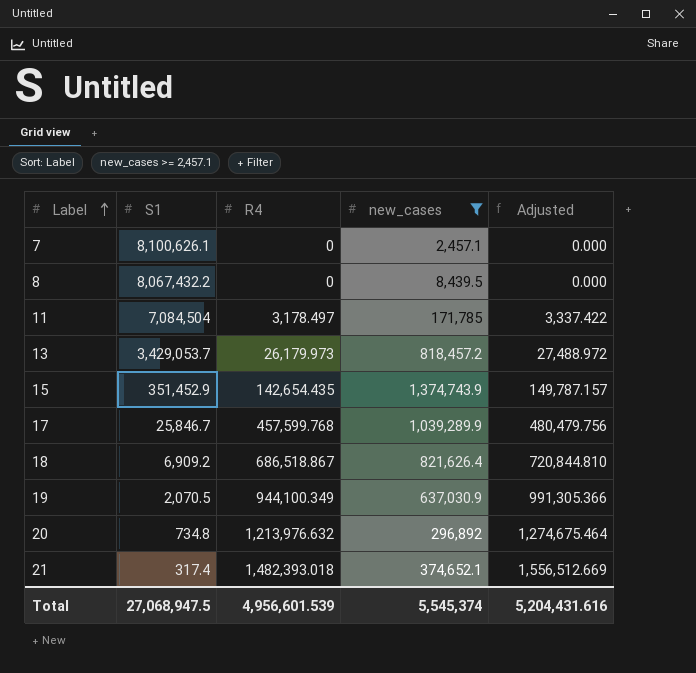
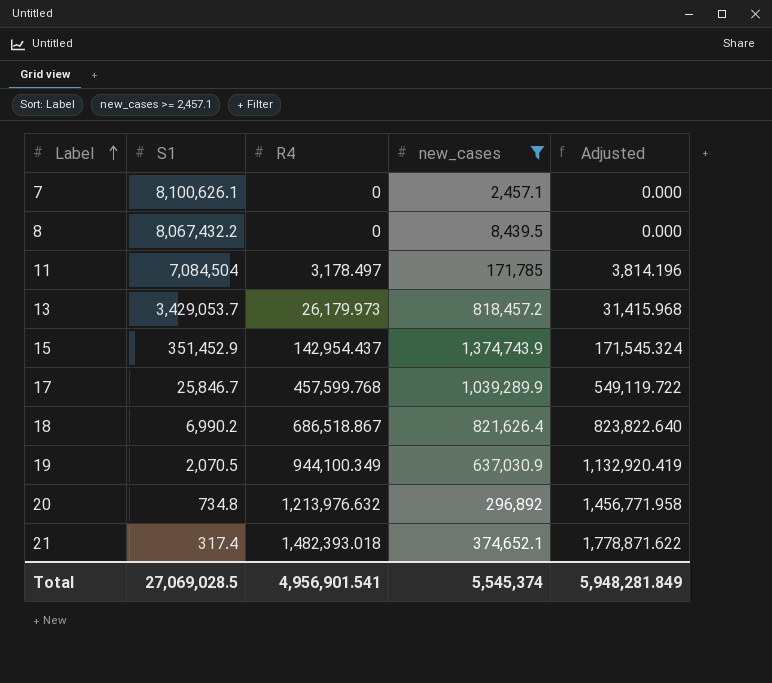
column Adjusted | formula: [R4] * 1.05 -> [R4] * 1.2
15 | R4: 142,654.435 -> 142,954.437
18 | S1: 6,909.2 -> 6,990.2
Total | S1: 27,068,947.5 -> 27,069,028.5
Total | R4: 4,956,601.539 -> 4,956,901.541
Total | Adjusted: 5,204,431.616 -> 5,948,281.849

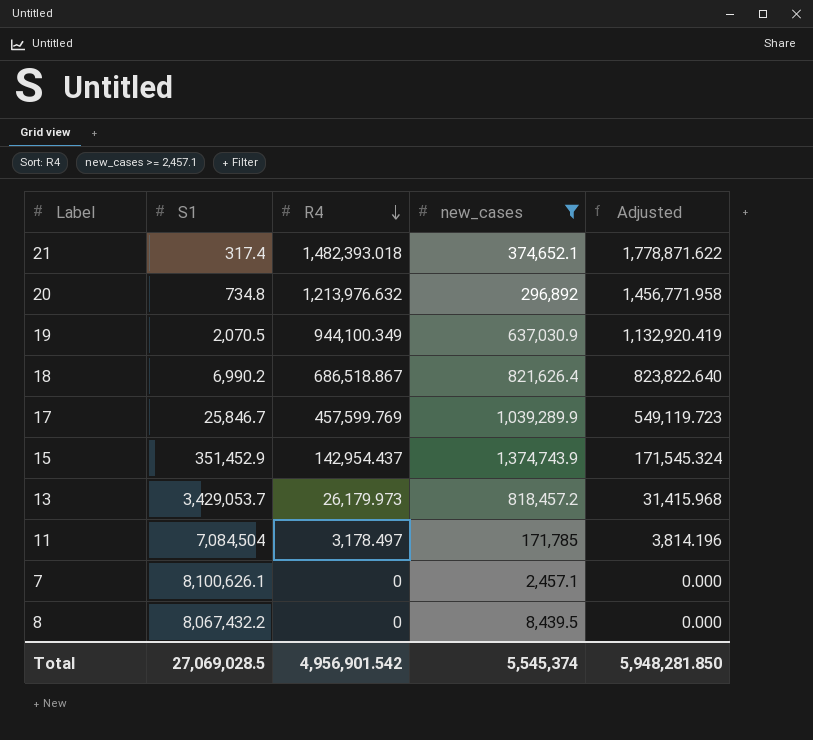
row order: Label ascending -> R4 descending
17 | R4: 457,599.768 -> 457,599.769
17 | Adjusted: 549,119.722 -> 549,119.723
Total | R4: 4,956,901.541 -> 4,956,901.542
Total | Adjusted: 5,948,281.849 -> 5,948,281.850

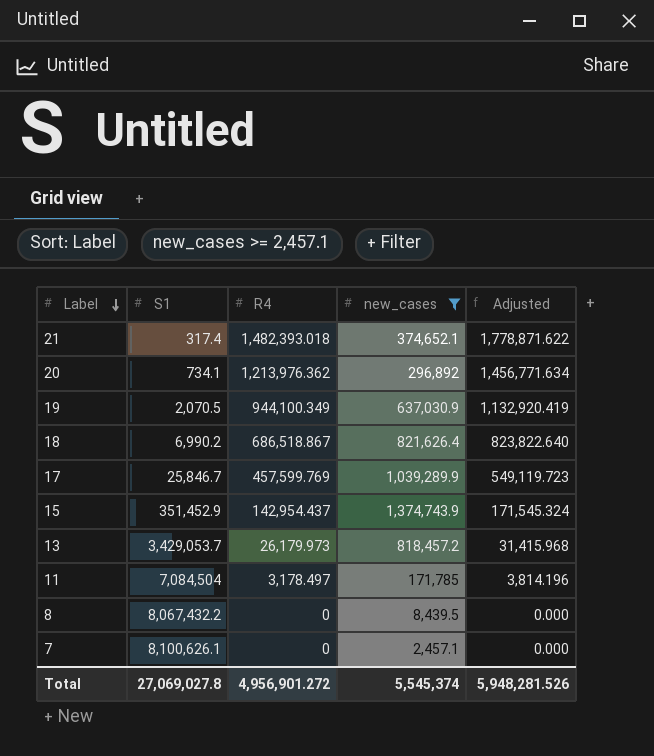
row order: R4 descending -> Label descending
20 | S1: 734.8 -> 734.1
20 | R4: 1,213,976.632 -> 1,213,976.362
20 | Adjusted: 1,456,771.958 -> 1,456,771.634
Total | S1: 27,069,028.5 -> 27,069,027.8
Total | R4: 4,956,901.542 -> 4,956,901.272
Total | Adjusted: 5,948,281.850 -> 5,948,281.526

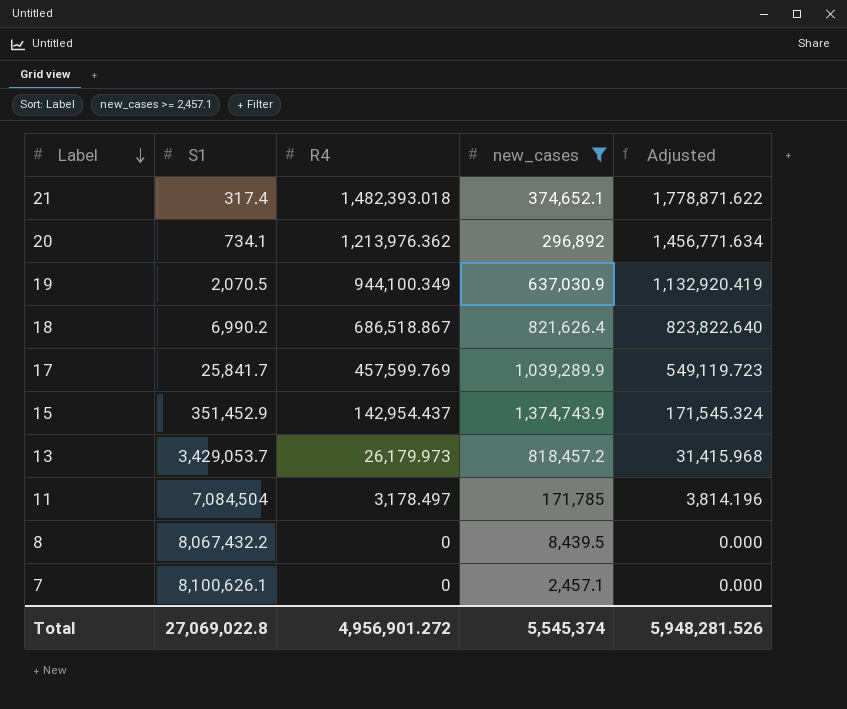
17 | S1: 25,846.7 -> 25,841.7
Total | S1: 27,069,027.8 -> 27,069,022.8

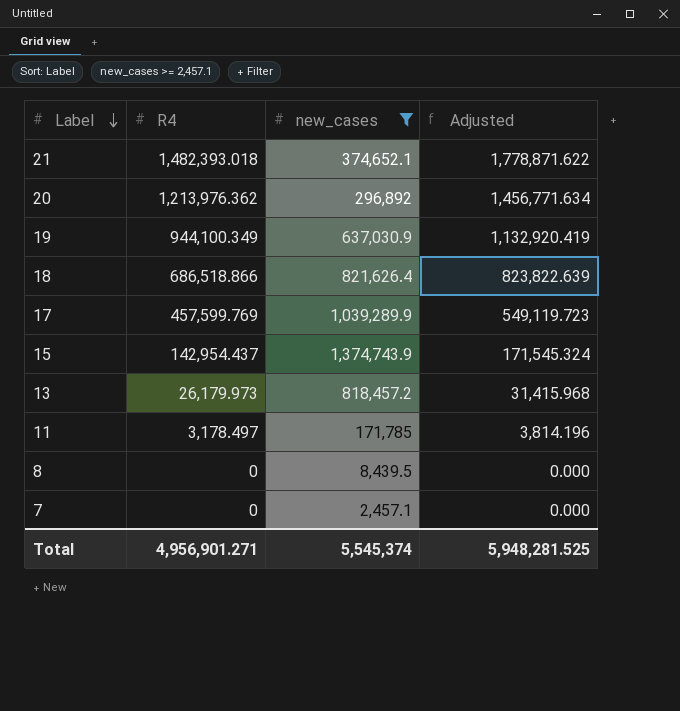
column S1 | position: 2 -> none
18 | R4: 686,518.867 -> 686,518.866
18 | Adjusted: 823,822.640 -> 823,822.639
Total | R4: 4,956,901.272 -> 4,956,901.271
Total | Adjusted: 5,948,281.526 -> 5,948,281.525

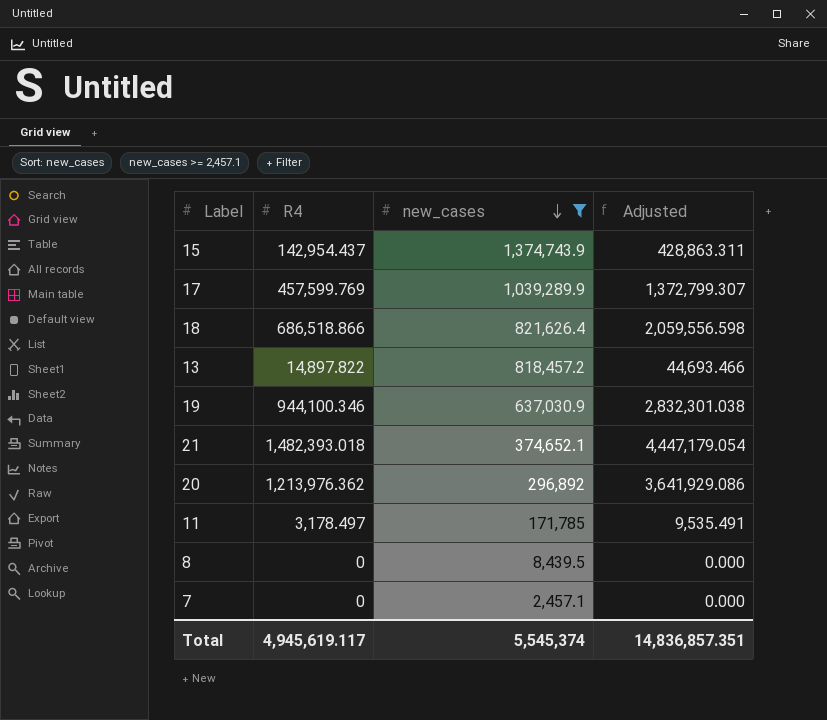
row order: Label descending -> new_cases descending
column Adjusted | formula: [R4] * 1.2 -> [R4] * 3
13 | R4: 26,179.973 -> 14,897.822
19 | R4: 944,100.349 -> 944,100.346
Total | R4: 4,956,901.271 -> 4,945,619.117
Total | Adjusted: 5,948,281.525 -> 14,836,857.351

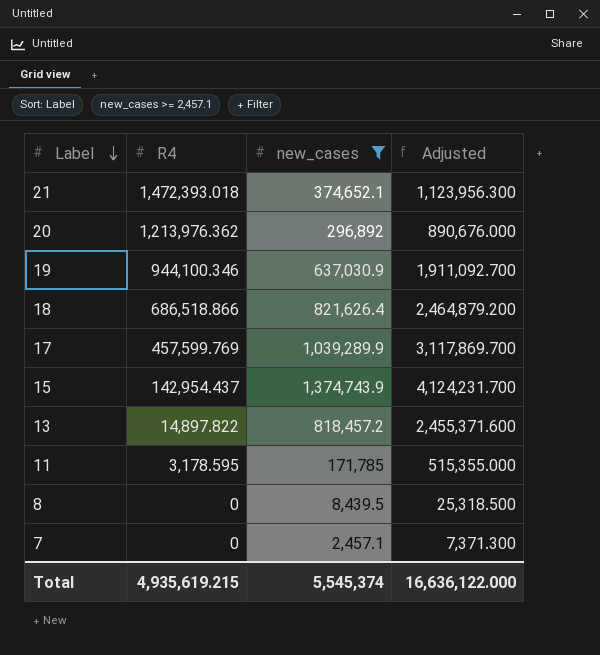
row order: new_cases descending -> Label descending
column Adjusted | formula: [R4] * 3 -> [new_cases] * 3
21 | R4: 1,482,393.018 -> 1,472,393.018
11 | R4: 3,178.497 -> 3,178.595
Total | R4: 4,945,619.117 -> 4,935,619.215
Total | Adjusted: 14,836,857.351 -> 16,636,122.000

